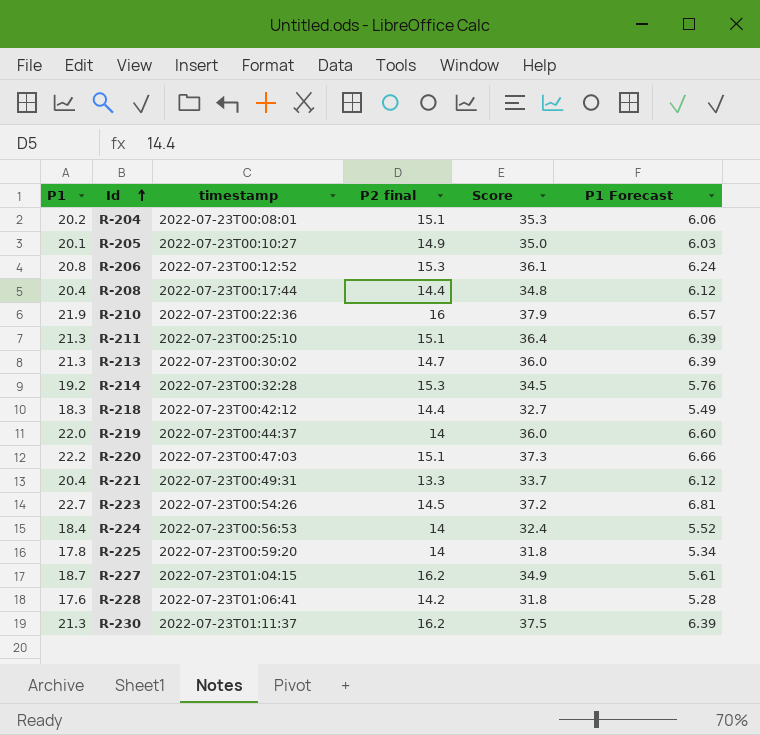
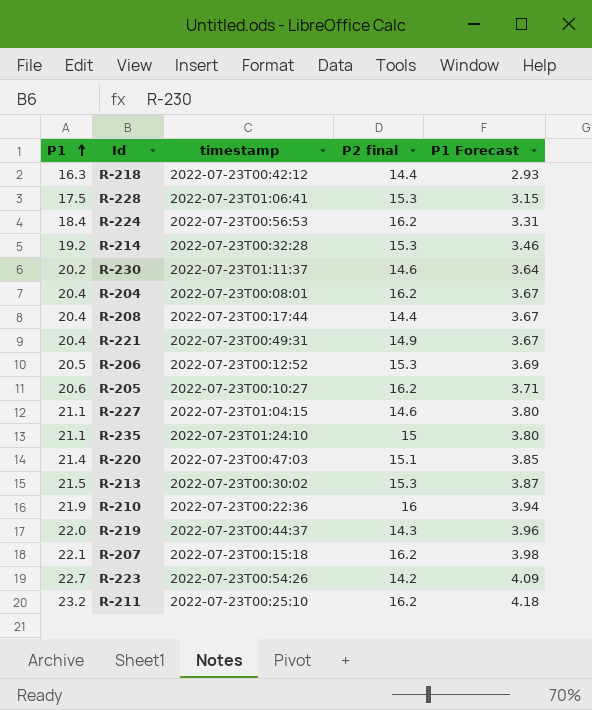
row order: Id ascending -> P1 ascending
column Score | formula: [P1] + [P2 final] -> none
column P1 Forecast | formula: [P1] * 0.3 -> [P1] * 0.18
row R-225: 17.8 | 2022-07-23T00:59:20 | 14 | 31.8 | 5.34 -> none
R-218 | P1: 18.3 -> 16.3
R-228 | P1: 17.6 -> 17.5
R-228 | P2 final: 14.2 -> 15.3
R-224 | P2 final: 14 -> 16.2
R-230 | P1: 21.3 -> 20.2
R-230 | P2 final: 16.2 -> 14.6
R-204 | P1: 20.2 -> 20.4
R-204 | P2 final: 15.1 -> 16.2
R-221 | P2 final: 13.3 -> 14.9
R-206 | P1: 20.8 -> 20.5
R-205 | P1: 20.1 -> 20.6
R-205 | P2 final: 14.9 -> 16.2
R-227 | P1: 18.7 -> 21.1
R-227 | P2 final: 16.2 -> 14.6
row R-235: none -> 21.1 | 2022-07-23T01:24:10 | 15 | 3.80
R-220 | P1: 22.2 -> 21.4
R-213 | P1: 21.3 -> 21.5
R-213 | P2 final: 14.7 -> 15.3
R-219 | P2 final: 14 -> 14.3
row R-207: none -> 22.1 | 2022-07-23T00:15:18 | 16.2 | 3.98
R-223 | P2 final: 14.5 -> 14.2
R-211 | P1: 21.3 -> 23.2
R-211 | P2 final: 15.1 -> 16.2

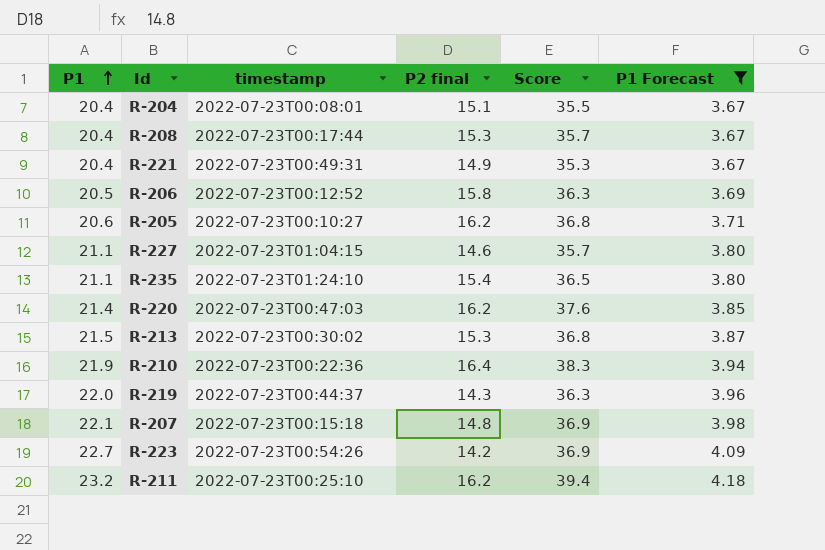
filter: none -> P1 Forecast >= 3.67
column Score | formula: none -> [P1] + [P2 final]
R-204 | P2 final: 16.2 -> 15.1
R-208 | P2 final: 14.4 -> 15.3
R-206 | P2 final: 15.3 -> 15.8
R-235 | P2 final: 15 -> 15.4
R-220 | P2 final: 15.1 -> 16.2
R-210 | P2 final: 16 -> 16.4
R-207 | P2 final: 16.2 -> 14.8

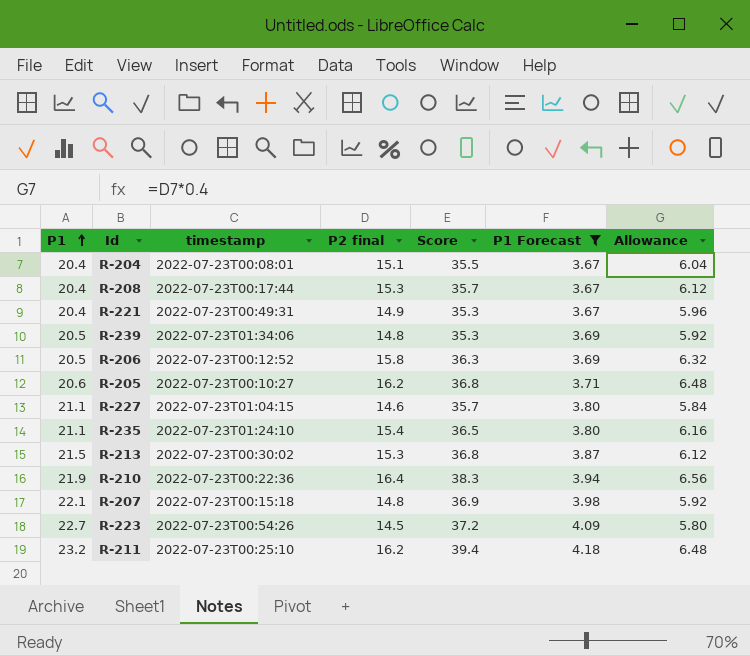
column Allowance | formula: none -> [P2 final] * 0.4
row R-220: 21.4 | 2022-07-23T00:47:03 | 16.2 | 37.6 | 3.85 -> none
row R-219: 22.0 | 2022-07-23T00:44:37 | 14.3 | 36.3 | 3.96 -> none
row R-239: none -> 20.5 | 2022-07-23T01:34:06 | 14.8 | 35.3 | 3.69 | 5.92
R-223 | P2 final: 14.2 -> 14.5
R-223 | Score: 36.9 -> 37.2

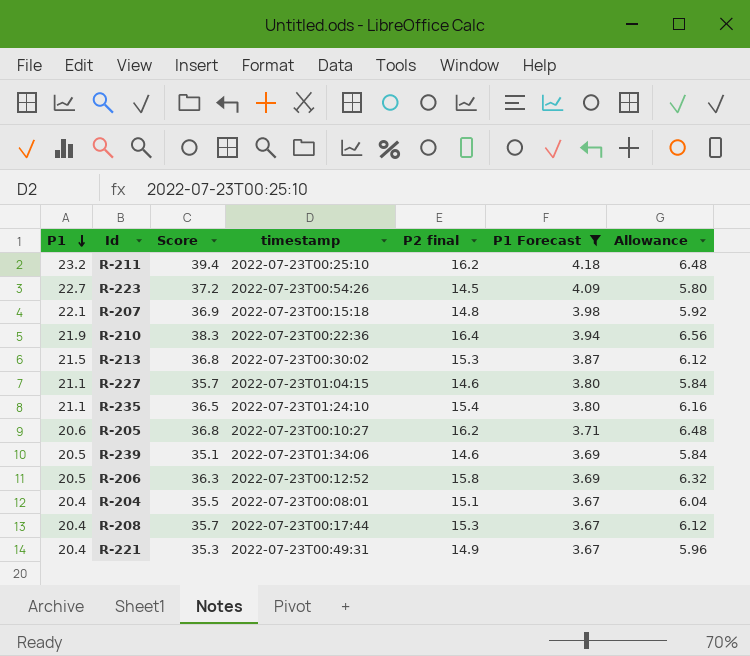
row order: P1 ascending -> P1 descending
column Score | position: 5 -> 3
R-239 | Score: 35.3 -> 35.1
R-239 | P2 final: 14.8 -> 14.6
R-239 | Allowance: 5.92 -> 5.84

